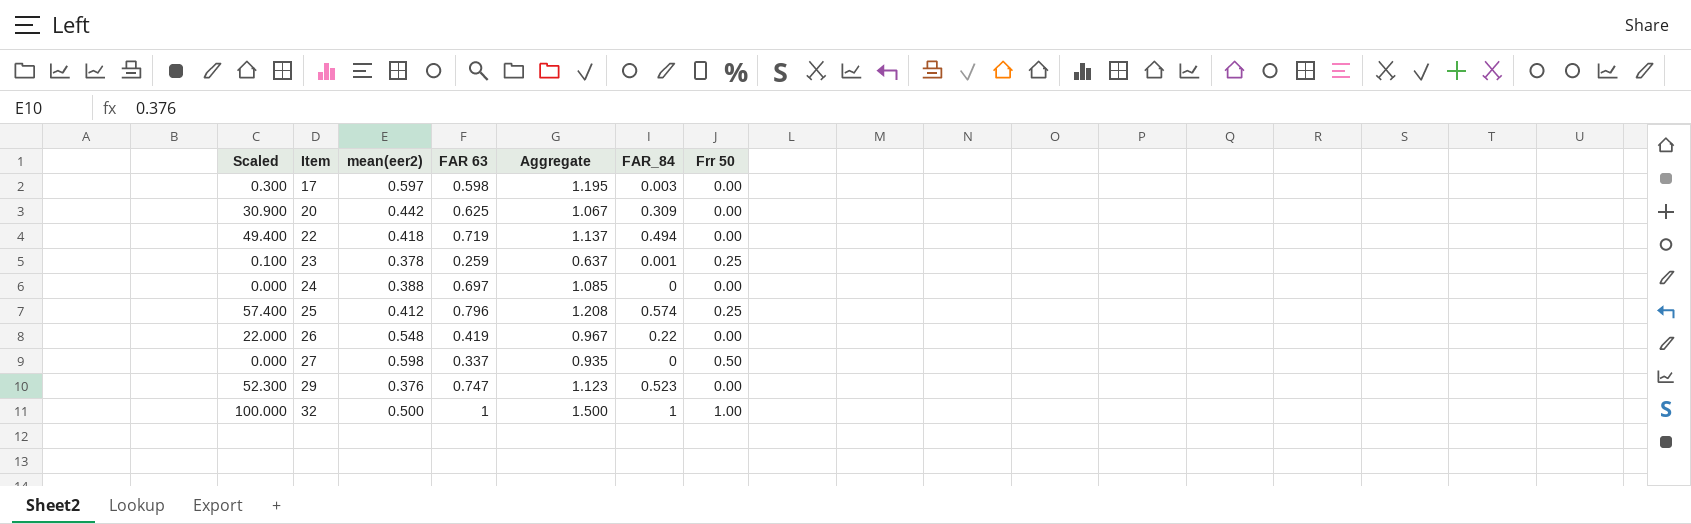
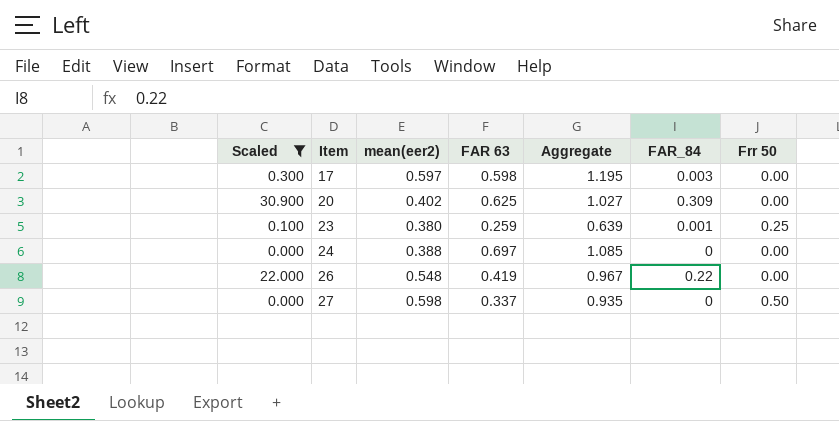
filter: none -> Scaled <= 30.900
20 | mean(eer2): 0.442 -> 0.402
20 | Aggregate: 1.067 -> 1.027
23 | mean(eer2): 0.378 -> 0.380
23 | Aggregate: 0.637 -> 0.639

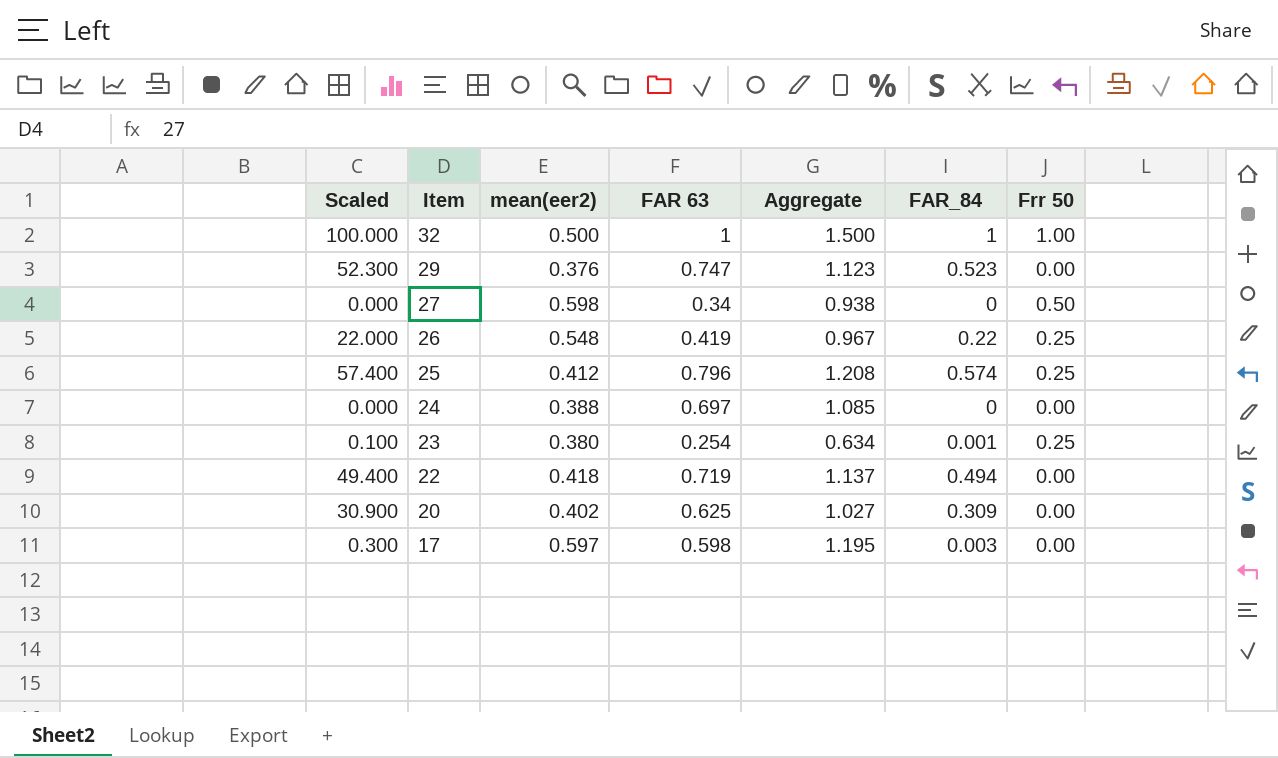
filter: Scaled <= 30.900 -> none
row order: Item ascending -> Item descending
27 | FAR 63: 0.337 -> 0.34
27 | Aggregate: 0.935 -> 0.938
26 | Frr 50: 0.00 -> 0.25
23 | FAR 63: 0.259 -> 0.254
23 | Aggregate: 0.639 -> 0.634

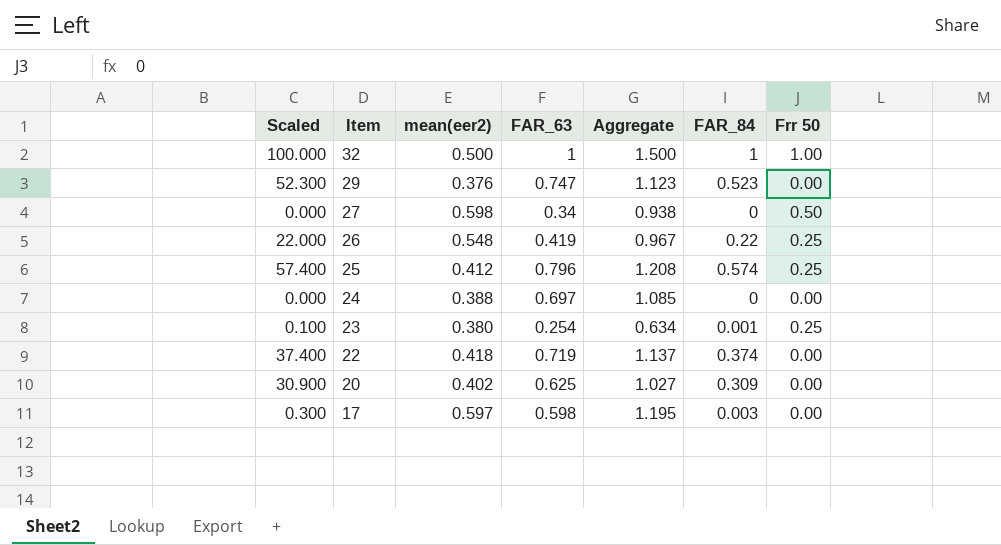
column name: FAR 63 -> FAR_63
22 | Scaled: 49.400 -> 37.400
22 | FAR_84: 0.494 -> 0.374

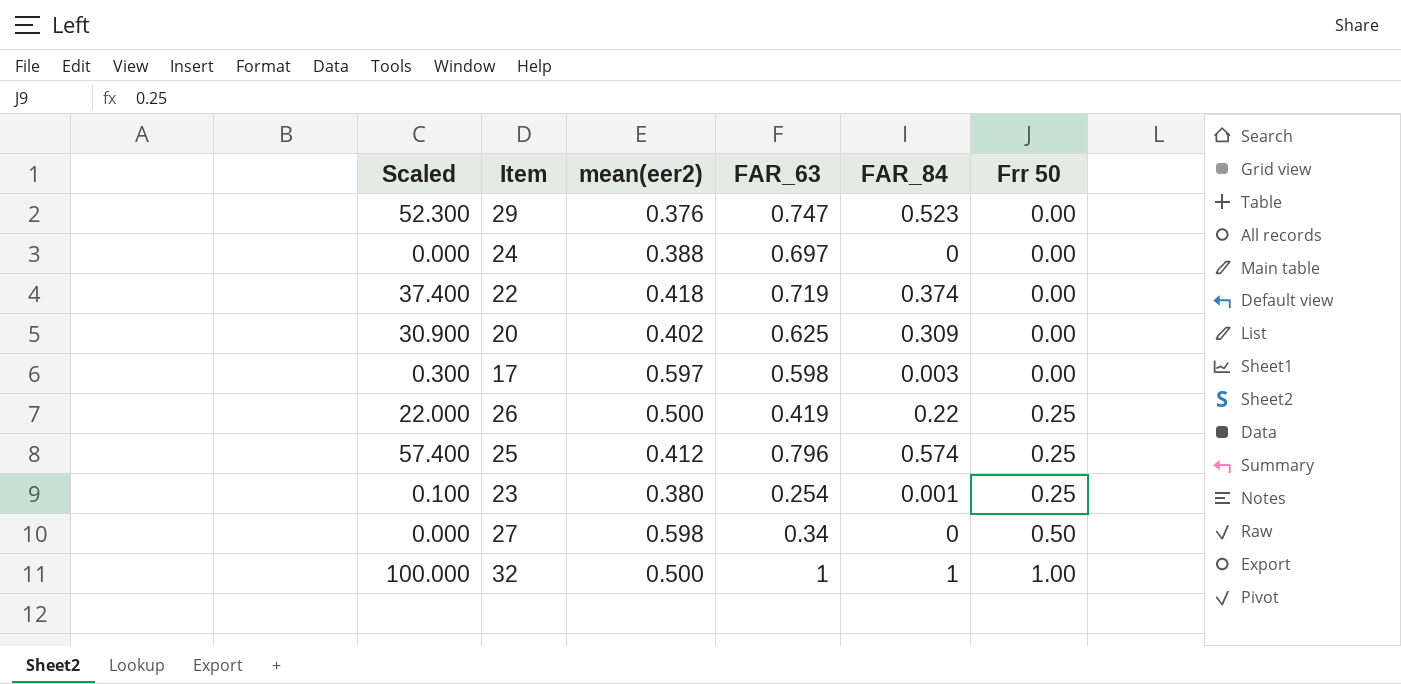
row order: Item descending -> Frr 50 ascending
column Aggregate | formula: [mean(eer2)] + [FAR_63] -> none
26 | mean(eer2): 0.548 -> 0.500

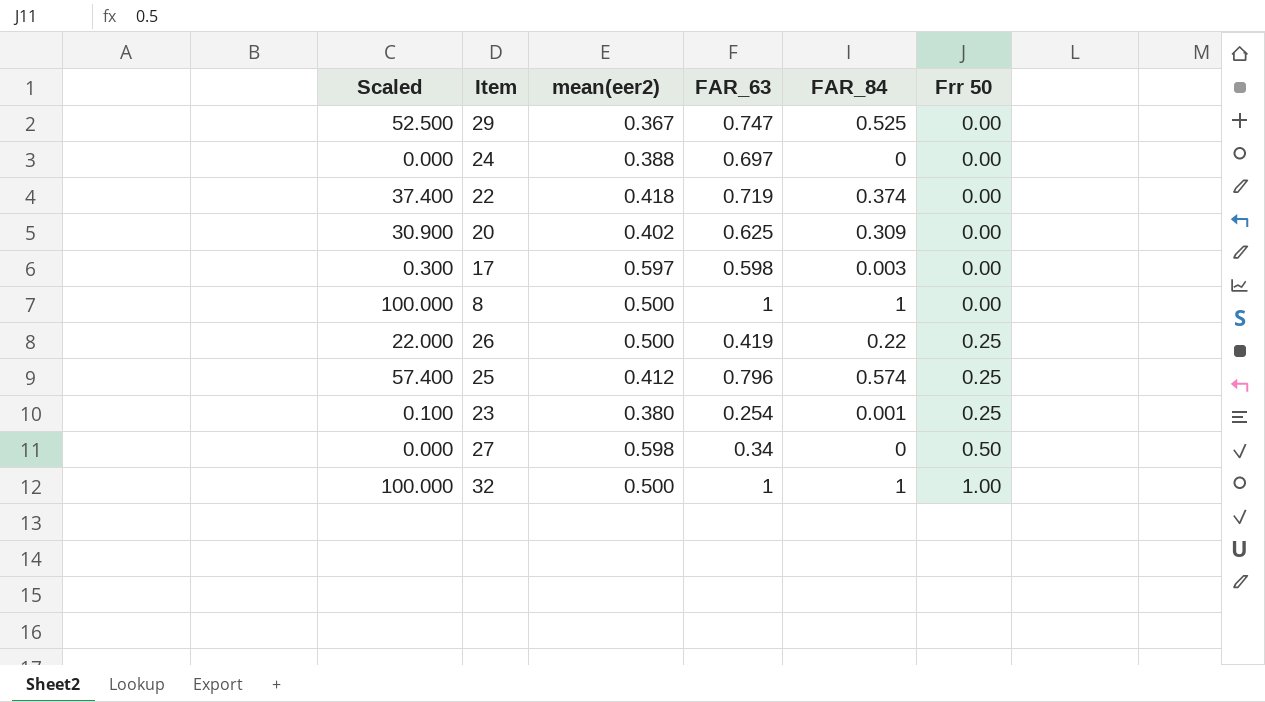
29 | Scaled: 52.300 -> 52.500
29 | mean(eer2): 0.376 -> 0.367
29 | FAR_84: 0.523 -> 0.525
row 8: none -> 100.000 | 0.500 | 1 | 1 | 0.00

